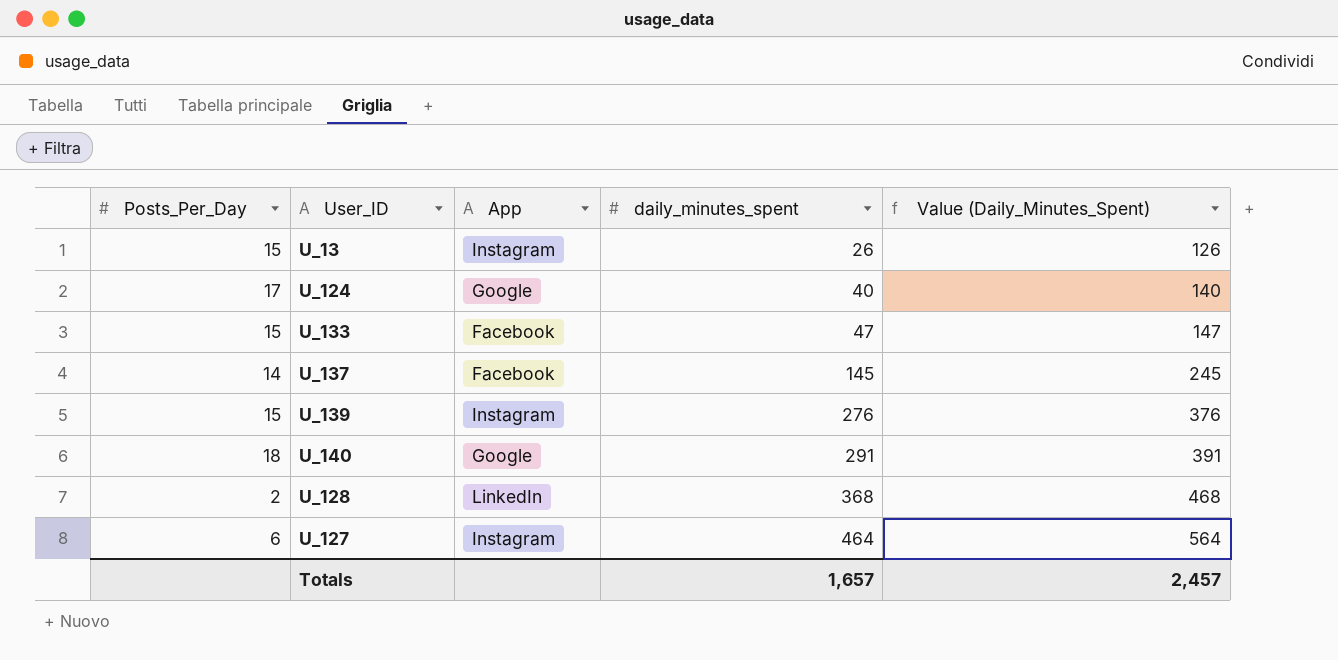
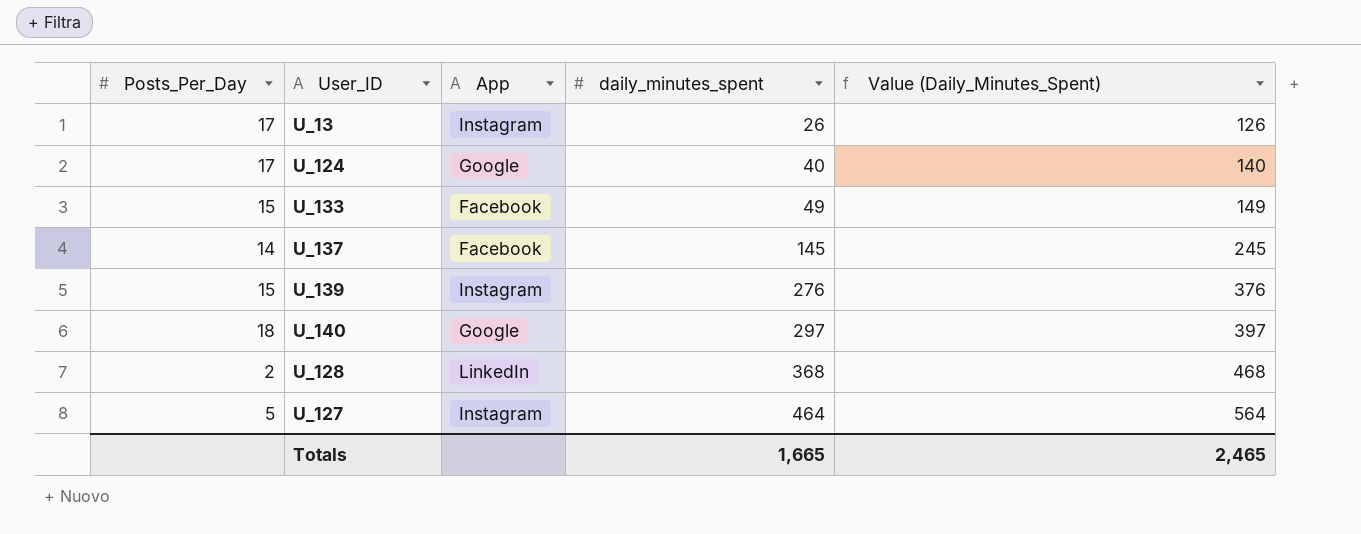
U_13 | Posts_Per_Day: 15 -> 17
U_133 | daily_minutes_spent: 47 -> 49
U_133 | Value (Daily_Minutes_Spent): 147 -> 149
U_140 | daily_minutes_spent: 291 -> 297
U_140 | Value (Daily_Minutes_Spent): 391 -> 397
U_127 | Posts_Per_Day: 6 -> 5
Totals | daily_minutes_spent: 1,657 -> 1,665
Totals | Value (Daily_Minutes_Spent): 2,457 -> 2,465

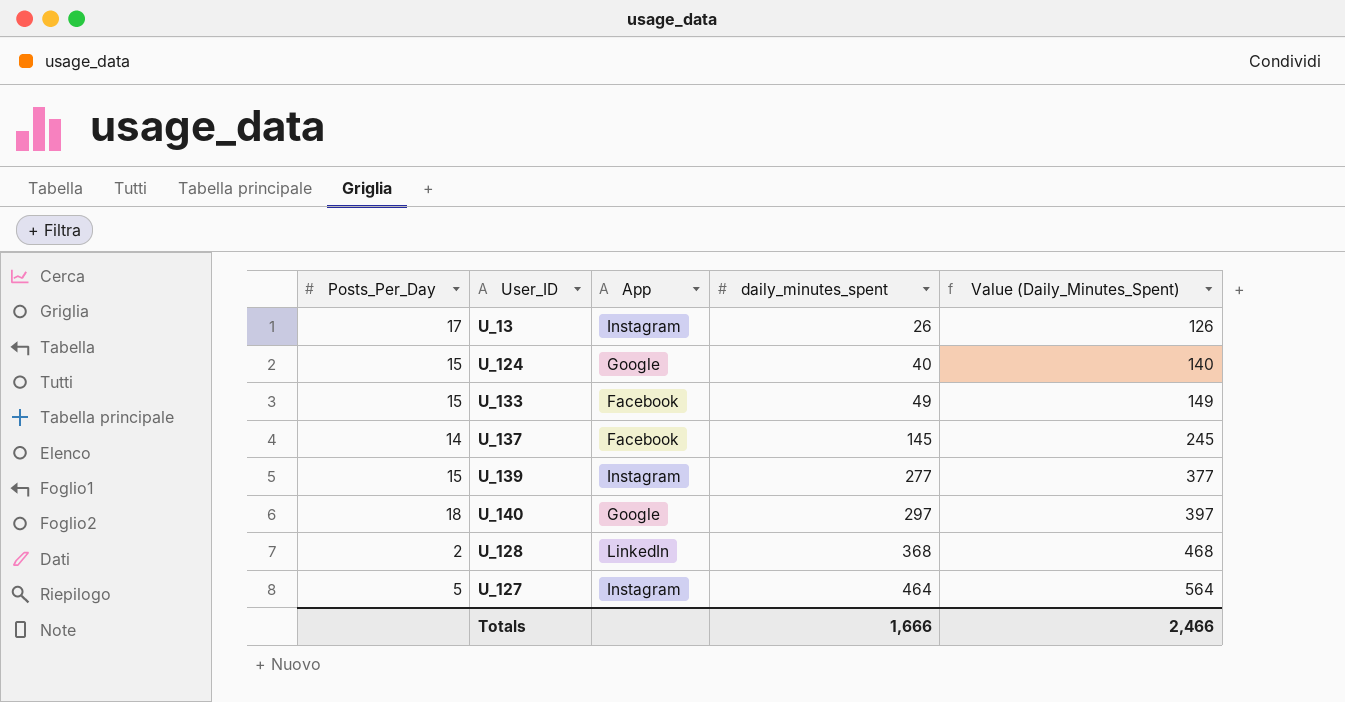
U_124 | Posts_Per_Day: 17 -> 15
U_139 | daily_minutes_spent: 276 -> 277
U_139 | Value (Daily_Minutes_Spent): 376 -> 377
Totals | daily_minutes_spent: 1,665 -> 1,666
Totals | Value (Daily_Minutes_Spent): 2,465 -> 2,466

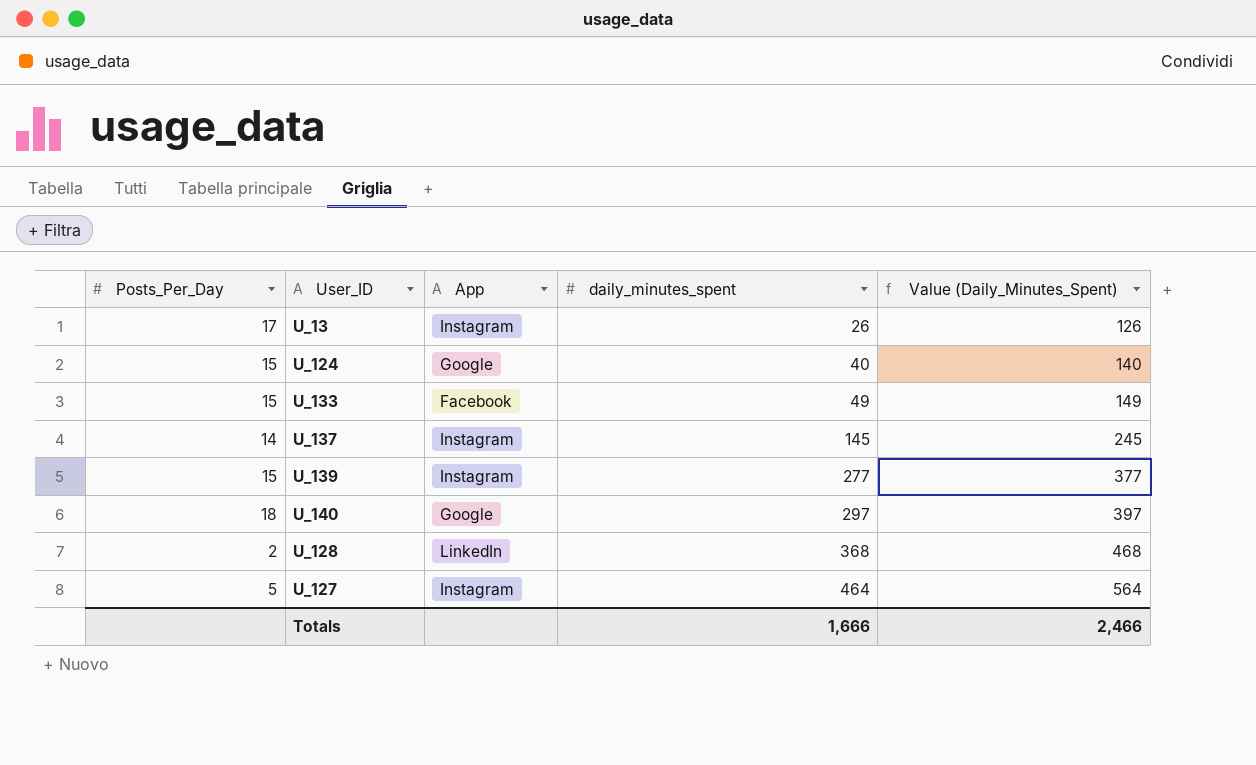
U_137 | App: Facebook -> Instagram

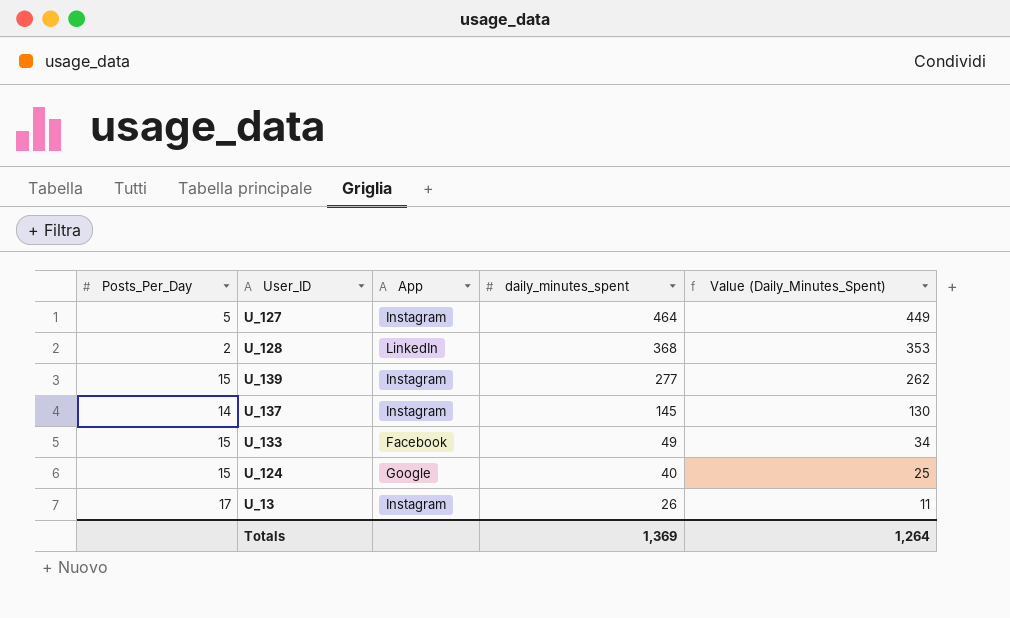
row order: daily_minutes_spent ascending -> daily_minutes_spent descending
column Value (Daily_Minutes_Spent) | formula: [daily_minutes_spent] + 100 -> [daily_minutes_spent] - 15
row U_140: 18 | Google | 297 | 397 -> none
Totals | daily_minutes_spent: 1,666 -> 1,369
Totals | Value (Daily_Minutes_Spent): 2,466 -> 1,264

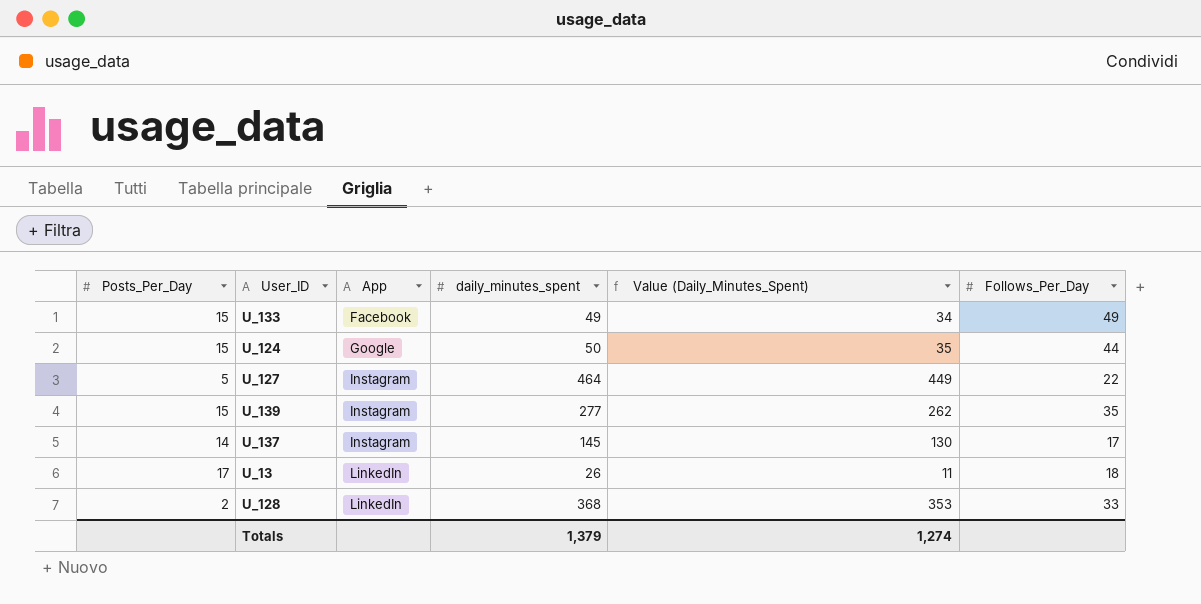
row order: daily_minutes_spent descending -> App ascending
column Follows_Per_Day | position: none -> 6
U_124 | daily_minutes_spent: 40 -> 50
U_124 | Value (Daily_Minutes_Spent): 25 -> 35
U_13 | App: Instagram -> LinkedIn
Totals | daily_minutes_spent: 1,369 -> 1,379
Totals | Value (Daily_Minutes_Spent): 1,264 -> 1,274

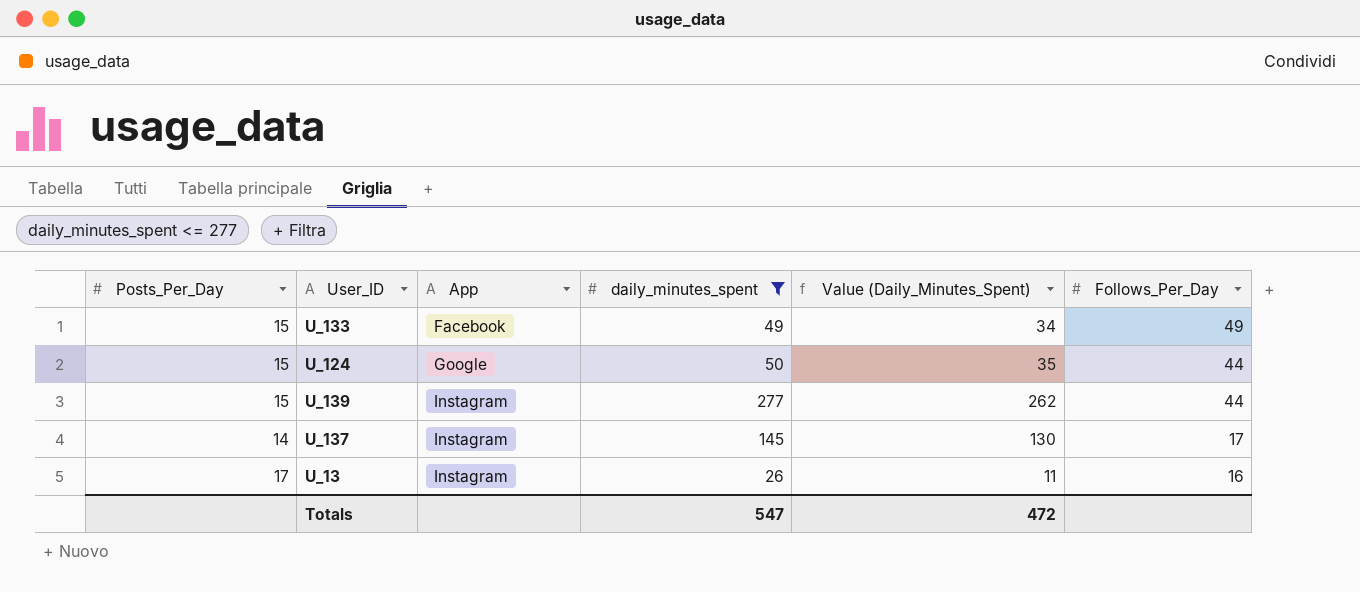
filter: none -> daily_minutes_spent <= 277
U_139 | Follows_Per_Day: 35 -> 44
U_13 | App: LinkedIn -> Instagram
U_13 | Follows_Per_Day: 18 -> 16
Totals | daily_minutes_spent: 1,379 -> 547
Totals | Value (Daily_Minutes_Spent): 1,274 -> 472

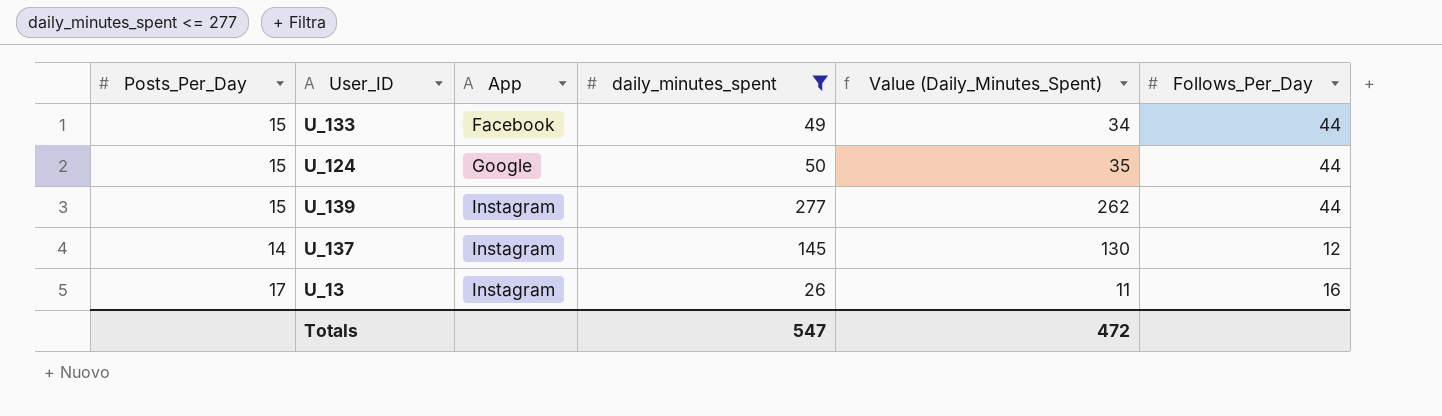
U_133 | Follows_Per_Day: 49 -> 44
U_137 | Follows_Per_Day: 17 -> 12

